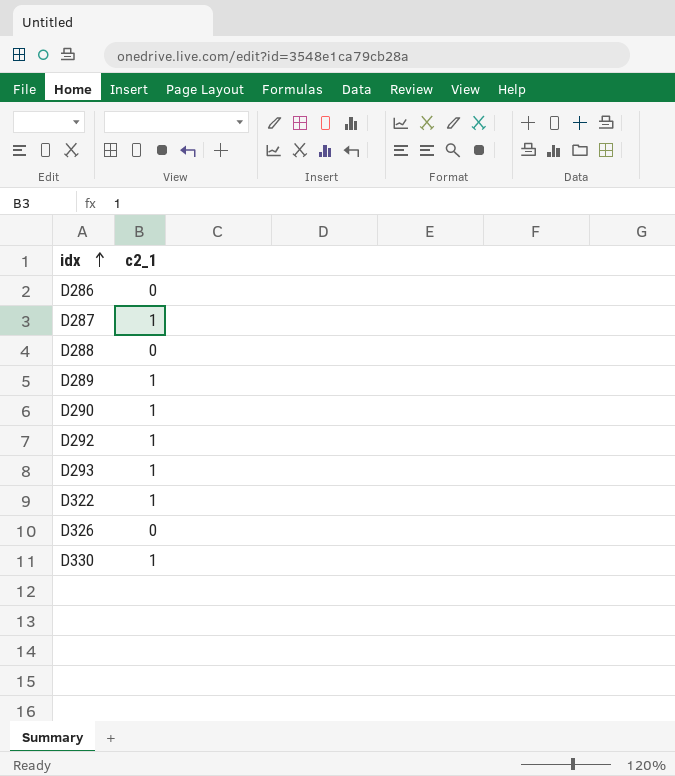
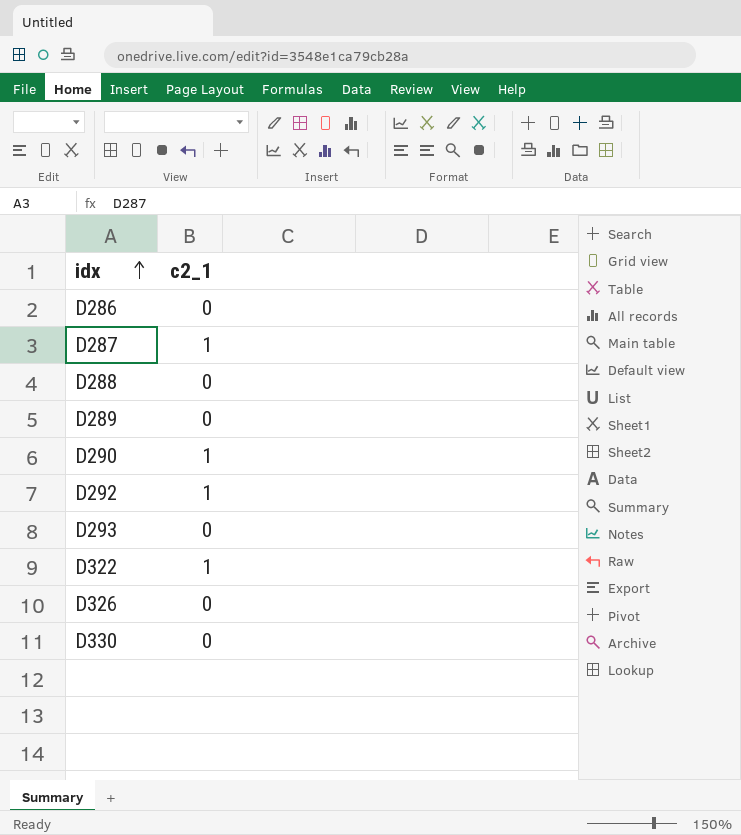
D289 | c2_1: 1 -> 0
D293 | c2_1: 1 -> 0
D330 | c2_1: 1 -> 0

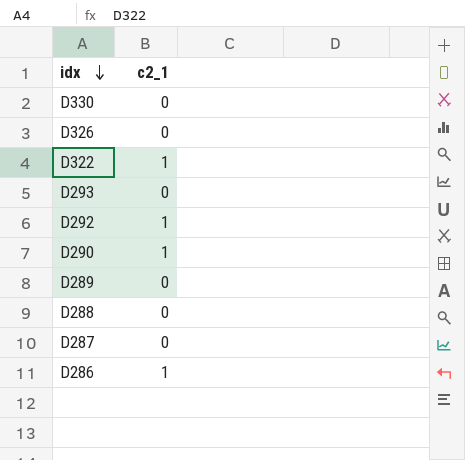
row order: idx ascending -> idx descending
D287 | c2_1: 1 -> 0
D286 | c2_1: 0 -> 1

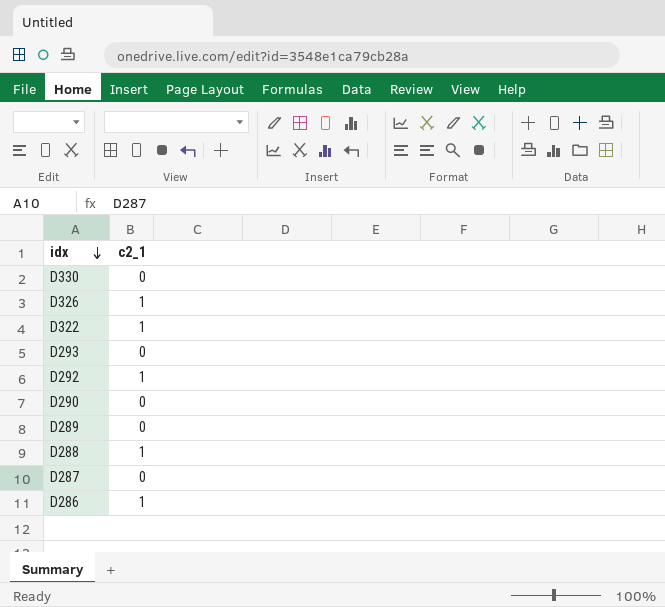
D326 | c2_1: 0 -> 1
D290 | c2_1: 1 -> 0
D288 | c2_1: 0 -> 1

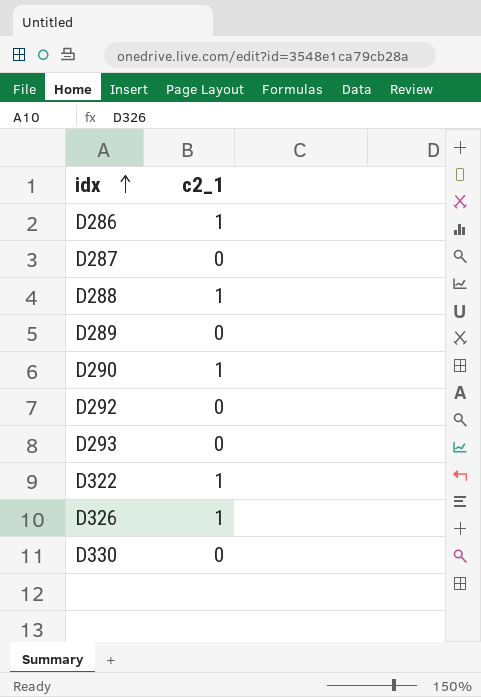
row order: idx descending -> idx ascending
D290 | c2_1: 0 -> 1
D292 | c2_1: 1 -> 0

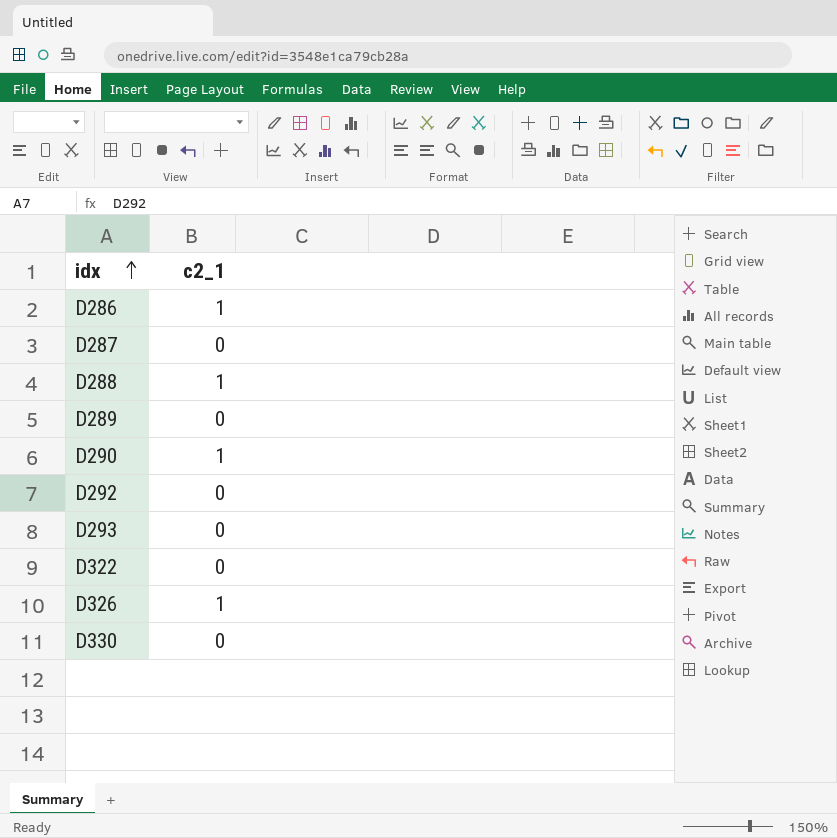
D322 | c2_1: 1 -> 0

